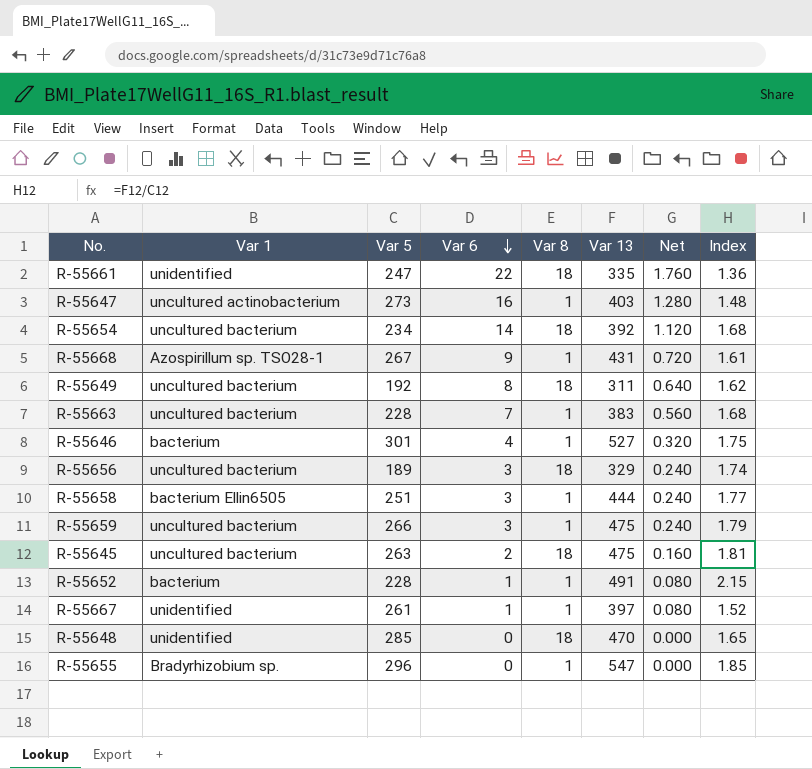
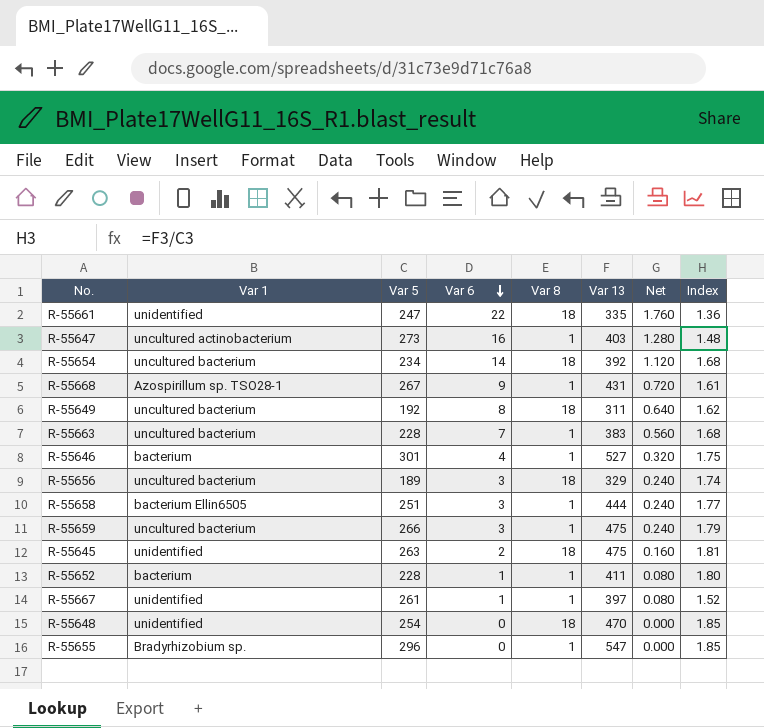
R-55645 | Var 1: uncultured bacterium -> unidentified
R-55652 | Var 13: 491 -> 411
R-55652 | Index: 2.15 -> 1.80
R-55648 | Var 5: 285 -> 254
R-55648 | Index: 1.65 -> 1.85

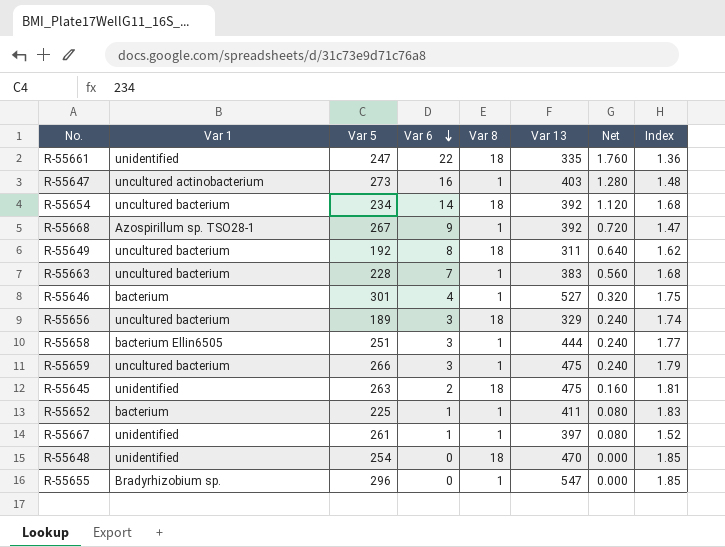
R-55668 | Var 13: 431 -> 392
R-55668 | Index: 1.61 -> 1.47
R-55652 | Var 5: 228 -> 225
R-55652 | Index: 1.80 -> 1.83

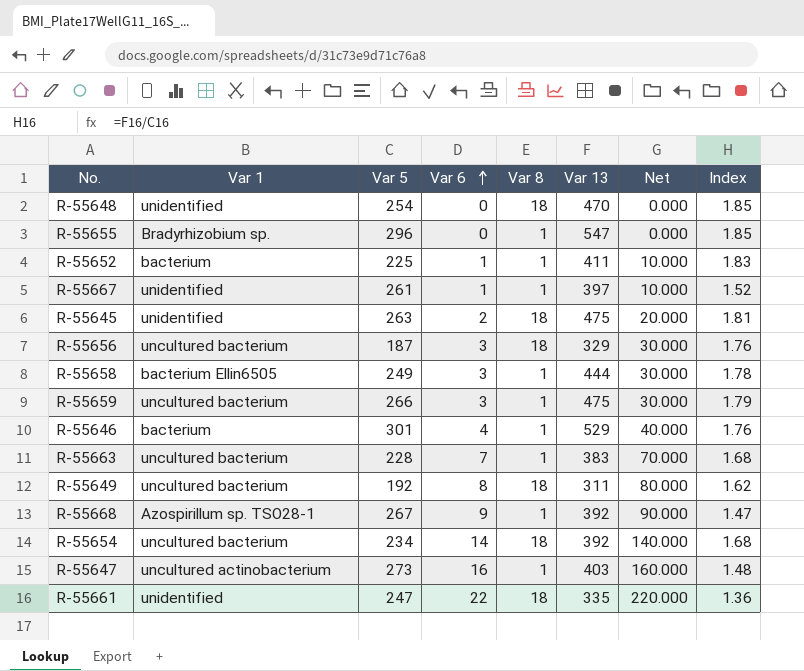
row order: Var 6 descending -> Var 6 ascending
column Net | formula: [Var 6] * 0.08 -> [Var 6] * 10
R-55656 | Var 5: 189 -> 187
R-55656 | Index: 1.74 -> 1.76
R-55658 | Var 5: 251 -> 249
R-55658 | Index: 1.77 -> 1.78
R-55646 | Var 13: 527 -> 529
R-55646 | Index: 1.75 -> 1.76

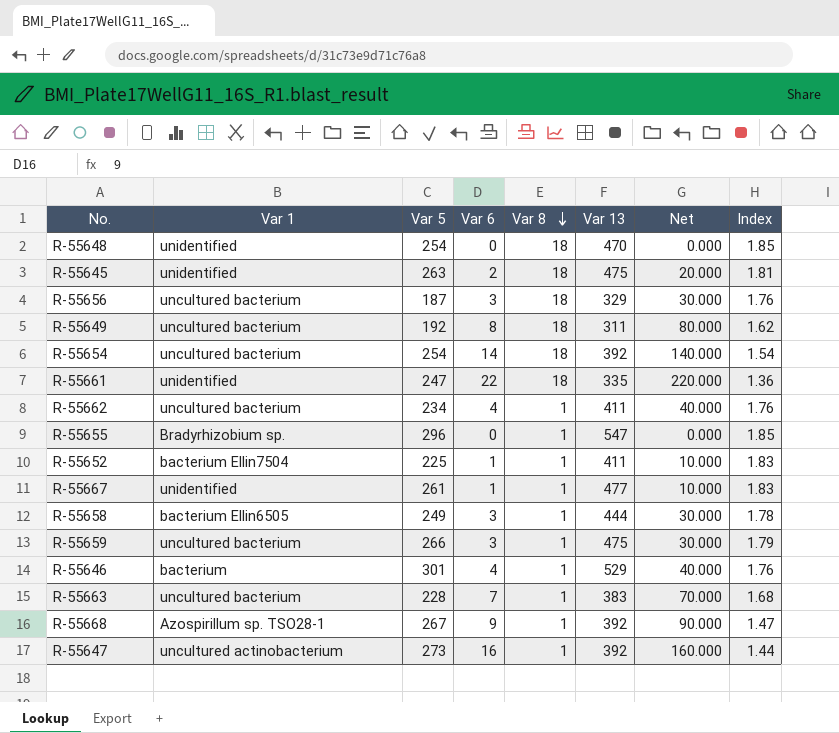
row order: Var 6 ascending -> Var 8 descending
R-55654 | Var 5: 234 -> 254
R-55654 | Index: 1.68 -> 1.54
row R-55662: none -> uncultured bacterium | 234 | 4 | 1 | 411 | 40.000 | 1.76
R-55652 | Var 1: bacterium -> bacterium Ellin7504
R-55667 | Var 13: 397 -> 477
R-55667 | Index: 1.52 -> 1.83
R-55647 | Var 13: 403 -> 392
R-55647 | Index: 1.48 -> 1.44

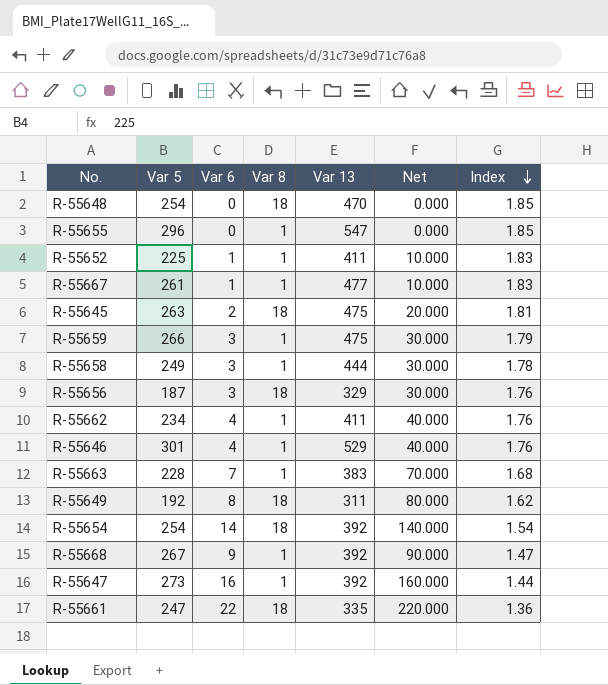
row order: Var 8 descending -> Index descending
column Var 1 | position: 2 -> none

